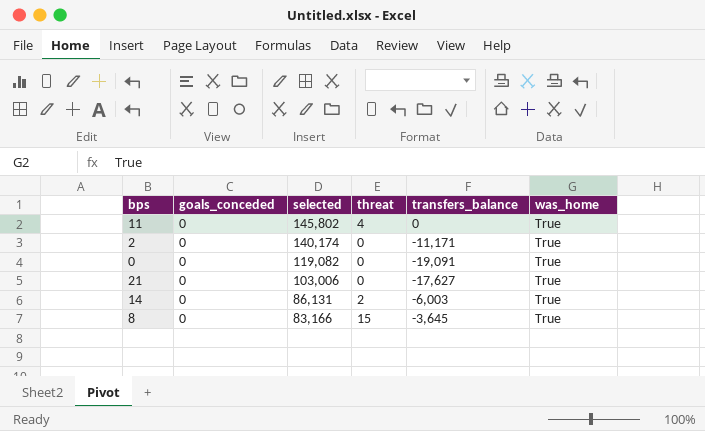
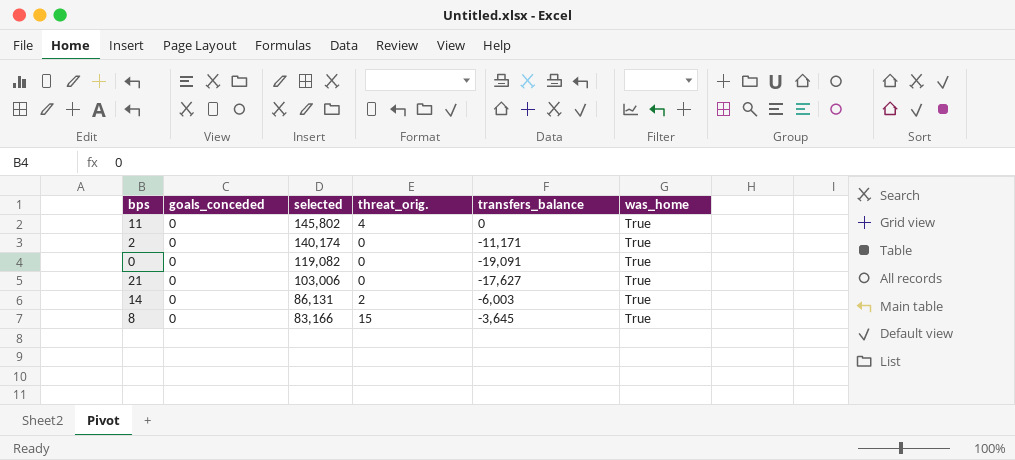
column name: threat -> threat_orig.

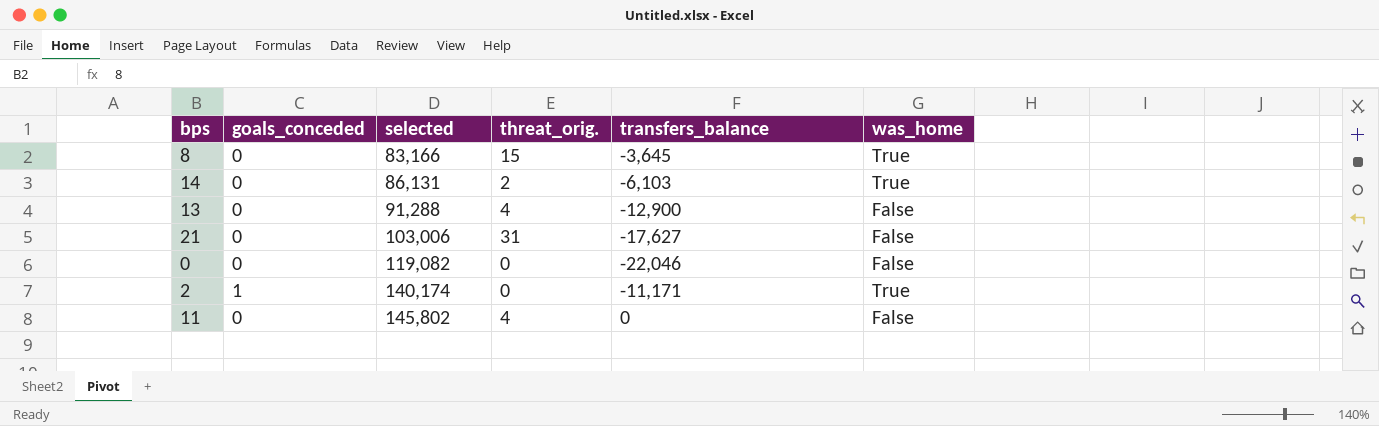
row order: selected descending -> selected ascending
14 | transfers_balance: -6,003 -> -6,103
row 13: none -> 0 | 91,288 | 4 | -12,900 | False
21 | threat_orig.: 0 -> 31
21 | was_home: True -> False
0 | transfers_balance: -19,091 -> -22,046
0 | was_home: True -> False
2 | goals_conceded: 0 -> 1
11 | was_home: True -> False

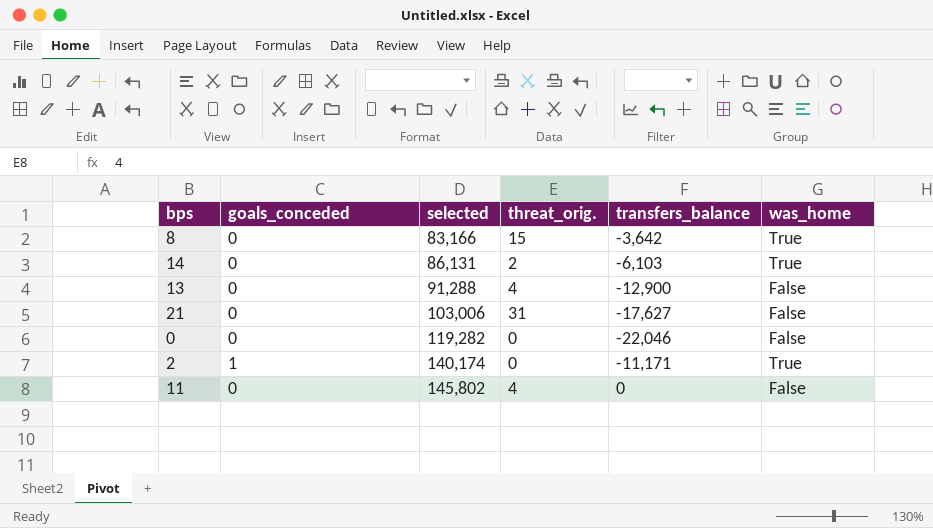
8 | transfers_balance: -3,645 -> -3,642
0 | selected: 119,082 -> 119,282

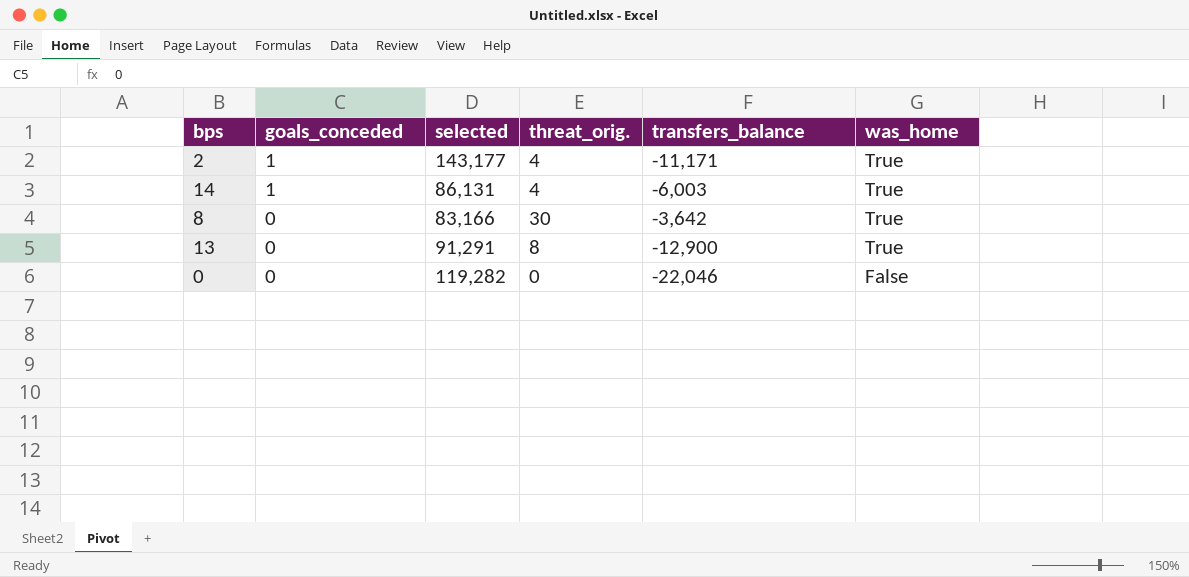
row order: selected ascending -> goals_conceded descending
row 21: 0 | 103,006 | 31 | -17,627 | False -> none
row 11: 0 | 145,802 | 4 | 0 | False -> none
2 | selected: 140,174 -> 143,177
2 | threat_orig.: 0 -> 4
14 | goals_conceded: 0 -> 1
14 | threat_orig.: 2 -> 4
14 | transfers_balance: -6,103 -> -6,003
8 | threat_orig.: 15 -> 30
13 | selected: 91,288 -> 91,291
13 | threat_orig.: 4 -> 8
13 | was_home: False -> True

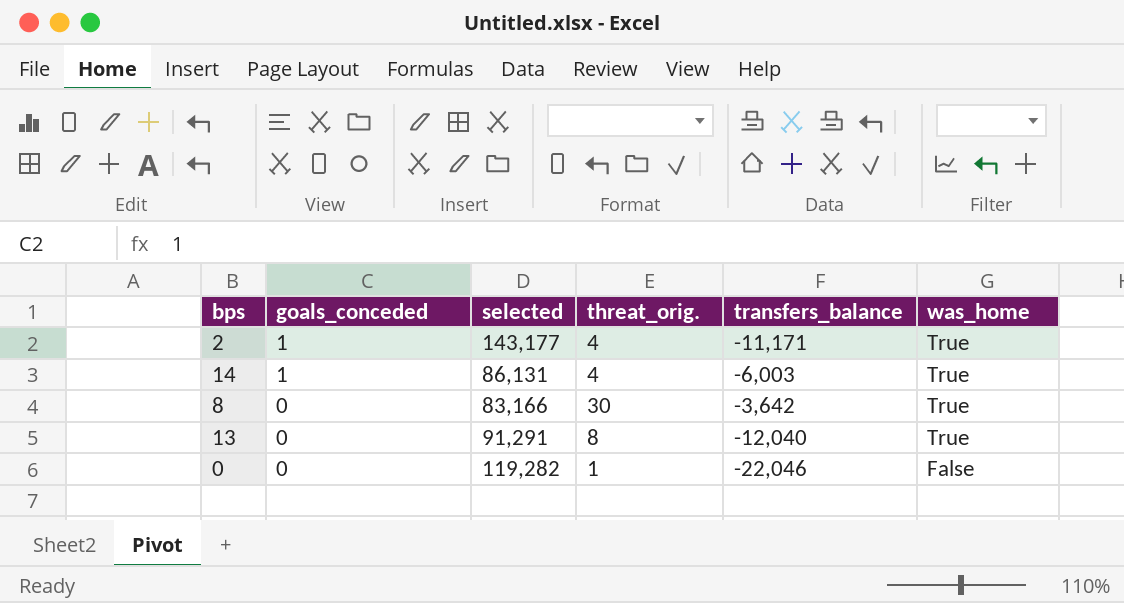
13 | transfers_balance: -12,900 -> -12,040
0 | threat_orig.: 0 -> 1

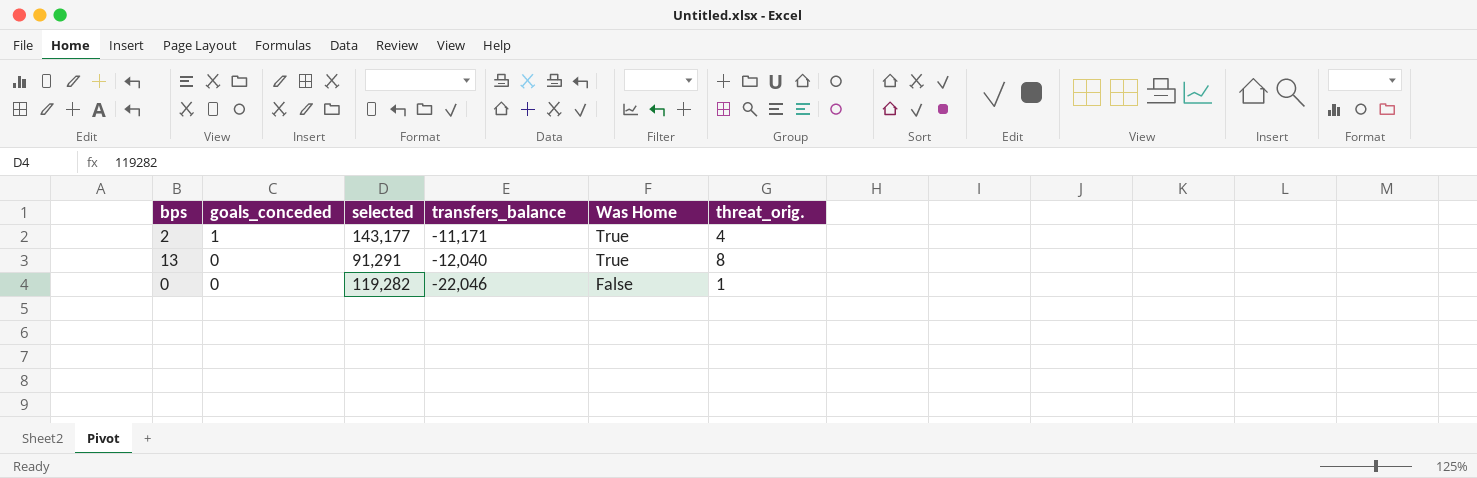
column name: was_home -> Was Home
column threat_orig. | position: 4 -> 6
row 14: 1 | 86,131 | 4 | -6,003 | True -> none
row 8: 0 | 83,166 | 30 | -3,642 | True -> none

